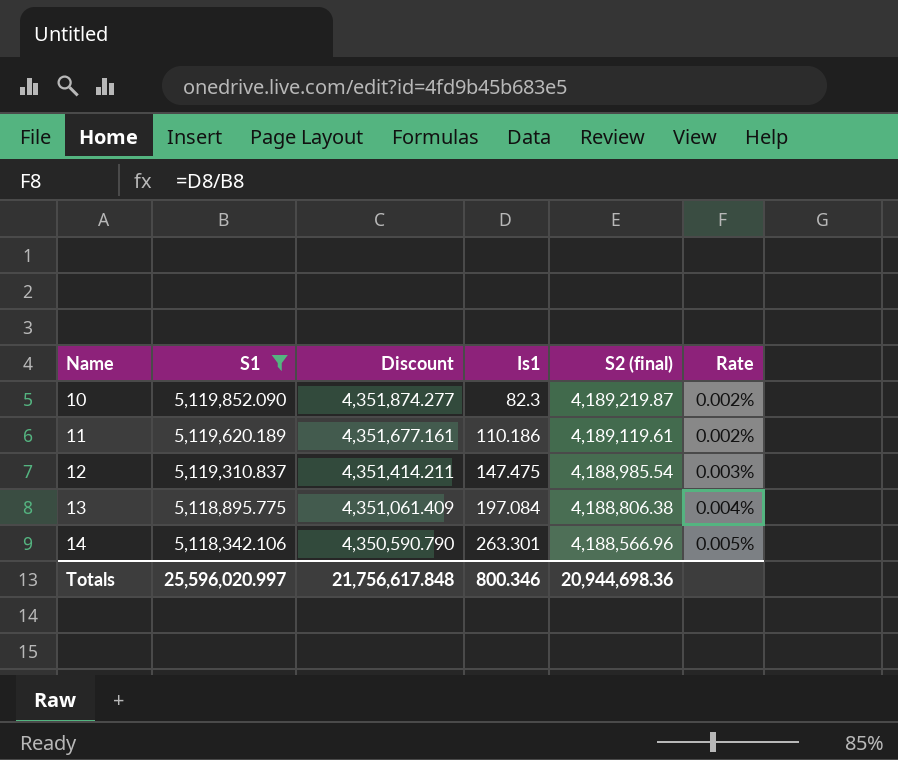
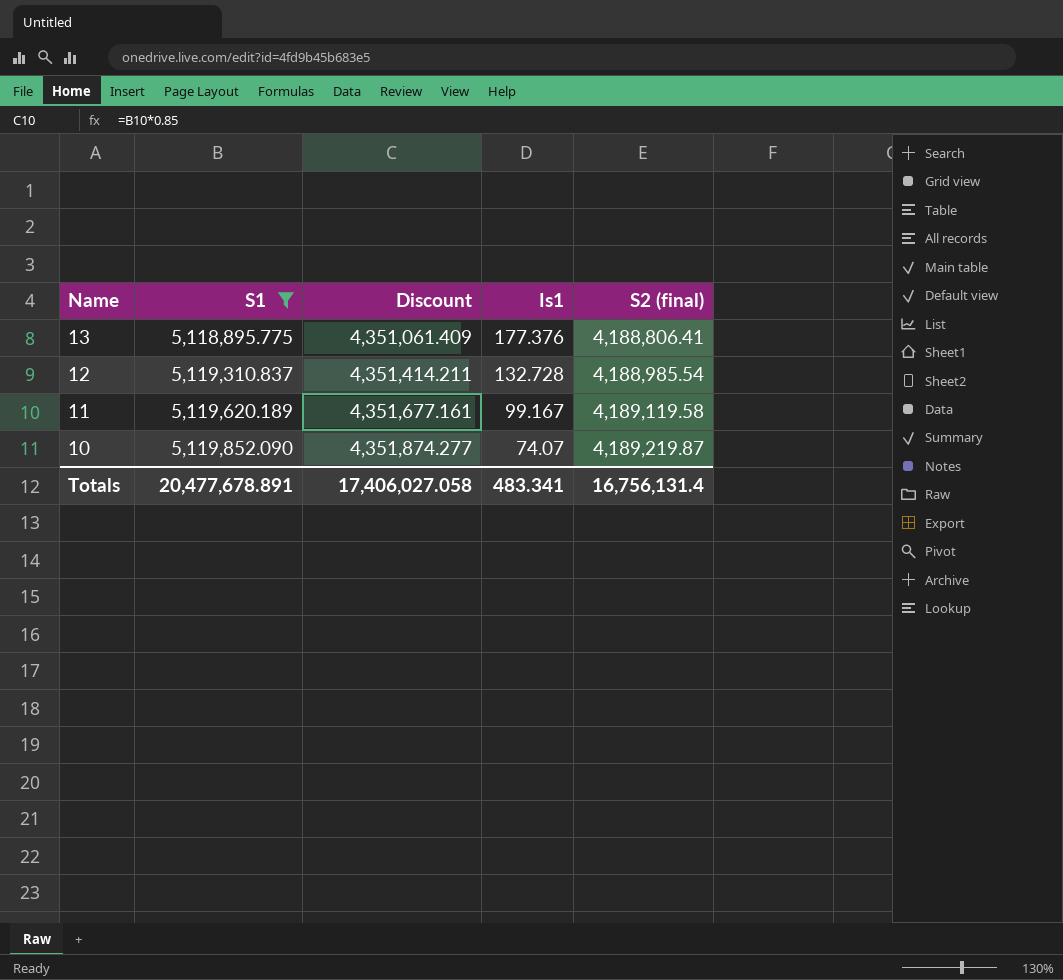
row order: Name ascending -> Name descending
column Rate | formula: [Is1] / [S1] -> none
row 14: 5,118,342.106 | 4,350,590.790 | 263.301 | 4,188,566.96 | 0.005% -> none
13 | Is1: 197.084 -> 177.376
13 | S2 (final): 4,188,806.38 -> 4,188,806.41
12 | Is1: 147.475 -> 132.728
11 | Is1: 110.186 -> 99.167
11 | S2 (final): 4,189,119.61 -> 4,189,119.58
10 | Is1: 82.3 -> 74.07
Totals | S1: 25,596,020.997 -> 20,477,678.891
Totals | Discount: 21,756,617.848 -> 17,406,027.058
Totals | Is1: 800.346 -> 483.341
Totals | S2 (final): 20,944,698.36 -> 16,756,131.4

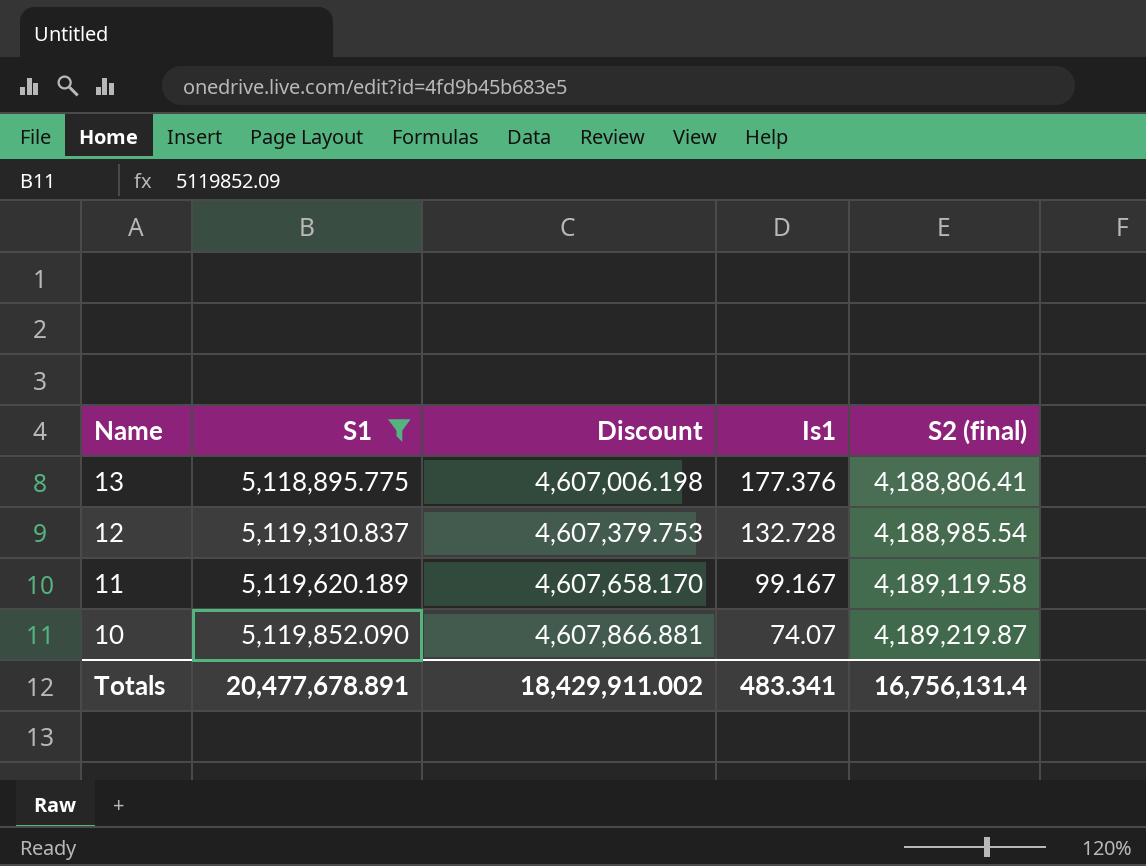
column Discount | formula: [S1] * 0.85 -> [S1] * 0.9
Totals | Discount: 17,406,027.058 -> 18,429,911.002

